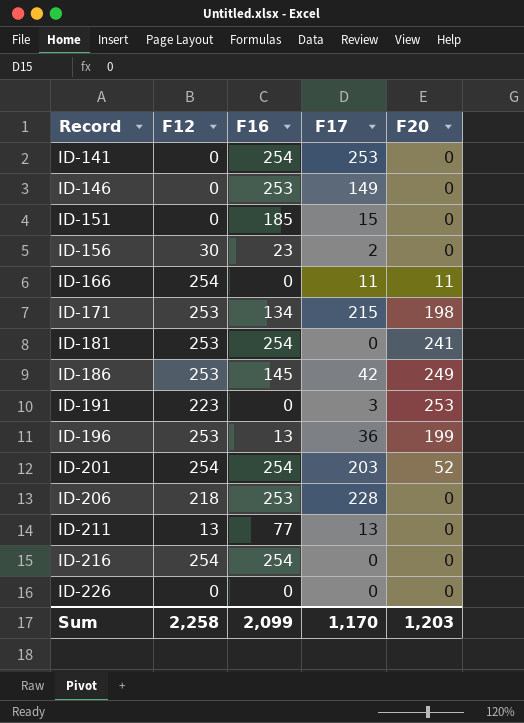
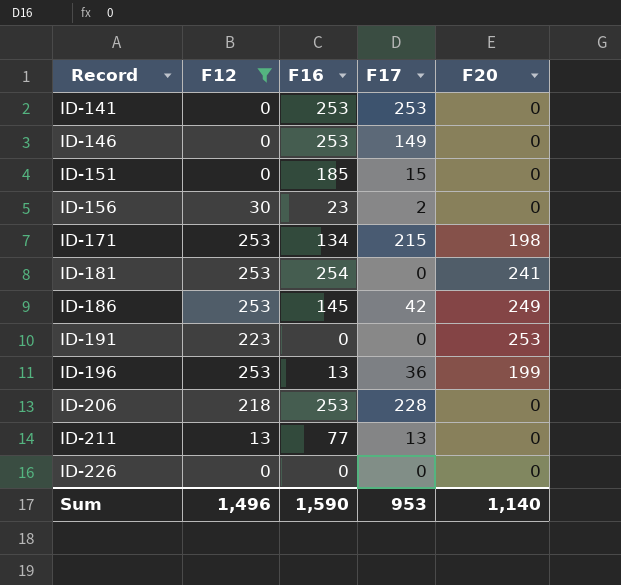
filter: none -> F12 != 254
ID-141 | F16: 254 -> 253
ID-191 | F17: 3 -> 0
Sum | F12: 2,258 -> 1,496
Sum | F16: 2,099 -> 1,590
Sum | F17: 1,170 -> 953
Sum | F20: 1,203 -> 1,140

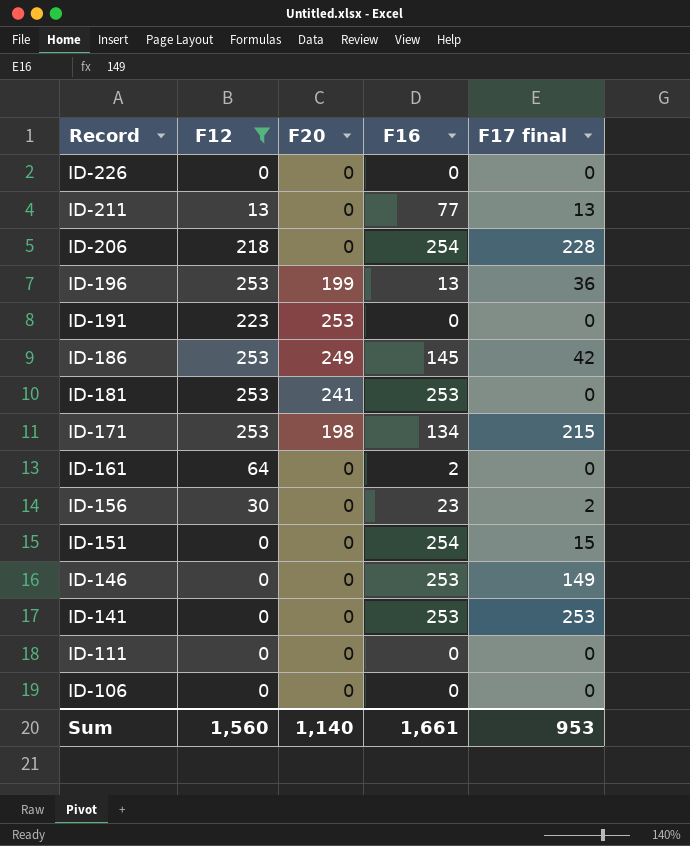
row order: Record ascending -> Record descending
column F20 | position: 5 -> 3
column name: F17 -> F17 final
ID-206 | F16: 253 -> 254
ID-181 | F16: 254 -> 253
row ID-161: none -> 64 | 0 | 2 | 0
ID-151 | F16: 185 -> 254
row ID-111: none -> 0 | 0 | 0 | 0
row ID-106: none -> 0 | 0 | 0 | 0
Sum | F12: 1,496 -> 1,560
Sum | F16: 1,590 -> 1,661

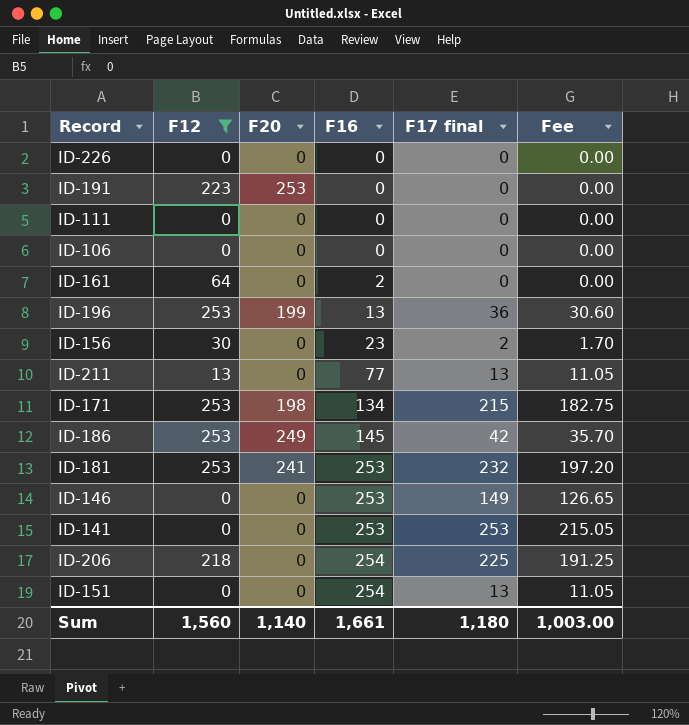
row order: Record descending -> F16 ascending
column Fee | formula: none -> [F17 final] * 0.85
ID-181 | F17 final: 0 -> 232
ID-206 | F17 final: 228 -> 225
ID-151 | F17 final: 15 -> 13
Sum | F17 final: 953 -> 1,180

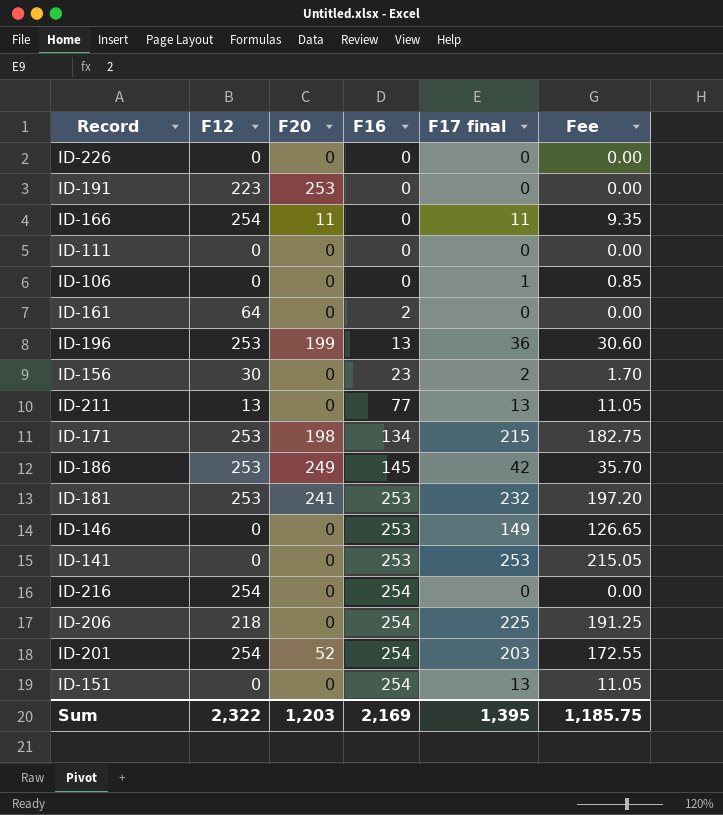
filter: F12 != 254 -> none
ID-106 | F17 final: 0 -> 1
ID-106 | Fee: 0.00 -> 0.85
Sum | F12: 1,560 -> 2,322
Sum | F20: 1,140 -> 1,203
Sum | F16: 1,661 -> 2,169
Sum | F17 final: 1,180 -> 1,395
Sum | Fee: 1,003.00 -> 1,185.75

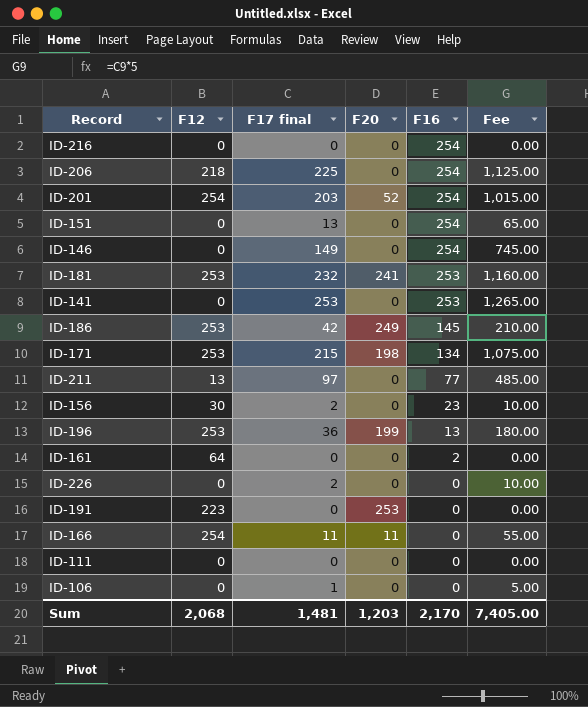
row order: F16 ascending -> F16 descending
column F17 final | position: 5 -> 3
column Fee | formula: [F17 final] * 0.85 -> [F17 final] * 5
ID-216 | F12: 254 -> 0
ID-146 | F16: 253 -> 254
ID-211 | F17 final: 13 -> 97
ID-226 | F17 final: 0 -> 2
Sum | F12: 2,322 -> 2,068
Sum | F17 final: 1,395 -> 1,481
Sum | F16: 2,169 -> 2,170
Sum | Fee: 1,185.75 -> 7,405.00

